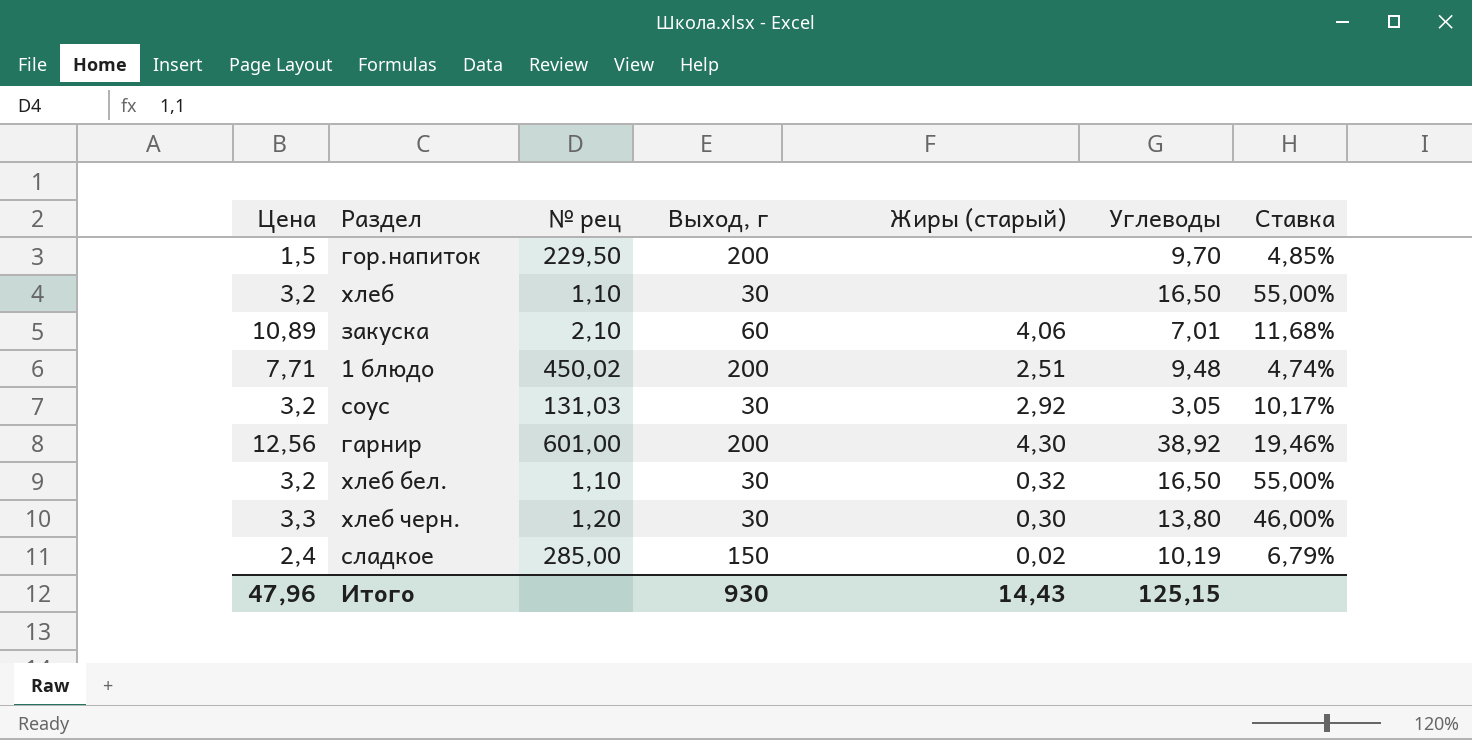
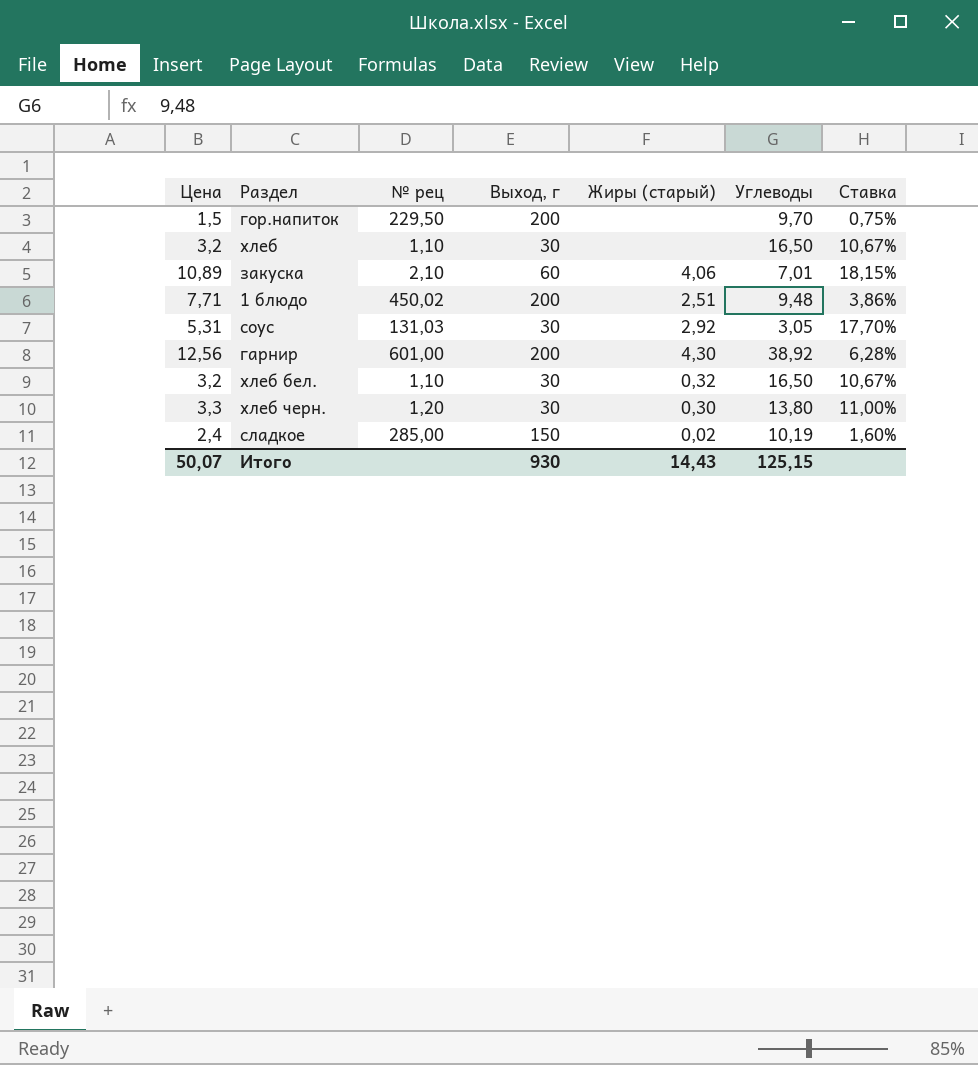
column Ставка | formula: [Углеводы] / [Выход, г] -> [Цена] / [Выход, г]
соус | Цена: 3,2 -> 5,31
Итого | Цена: 47,96 -> 50,07

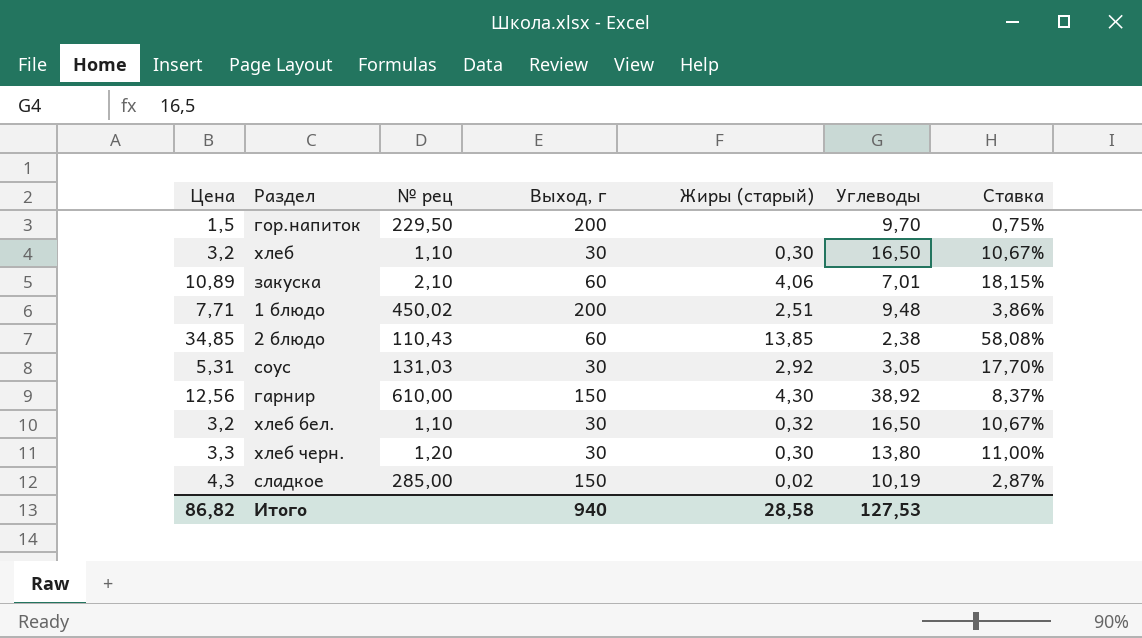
хлеб | Жиры (старый): none -> 0,30
row 2 блюдо: none -> 34,85 | 110,43 | 60 | 13,85 | 2,38 | 58,08%
гарнир | № рец: 601,00 -> 610,00
гарнир | Выход, г: 200 -> 150
гарнир | Ставка: 6,28% -> 8,37%
сладкое | Цена: 2,4 -> 4,3
сладкое | Ставка: 1,60% -> 2,87%
Итого | Цена: 50,07 -> 86,82
Итого | Выход, г: 930 -> 940
Итого | Жиры (старый): 14,43 -> 28,58
Итого | Углеводы: 125,15 -> 127,53

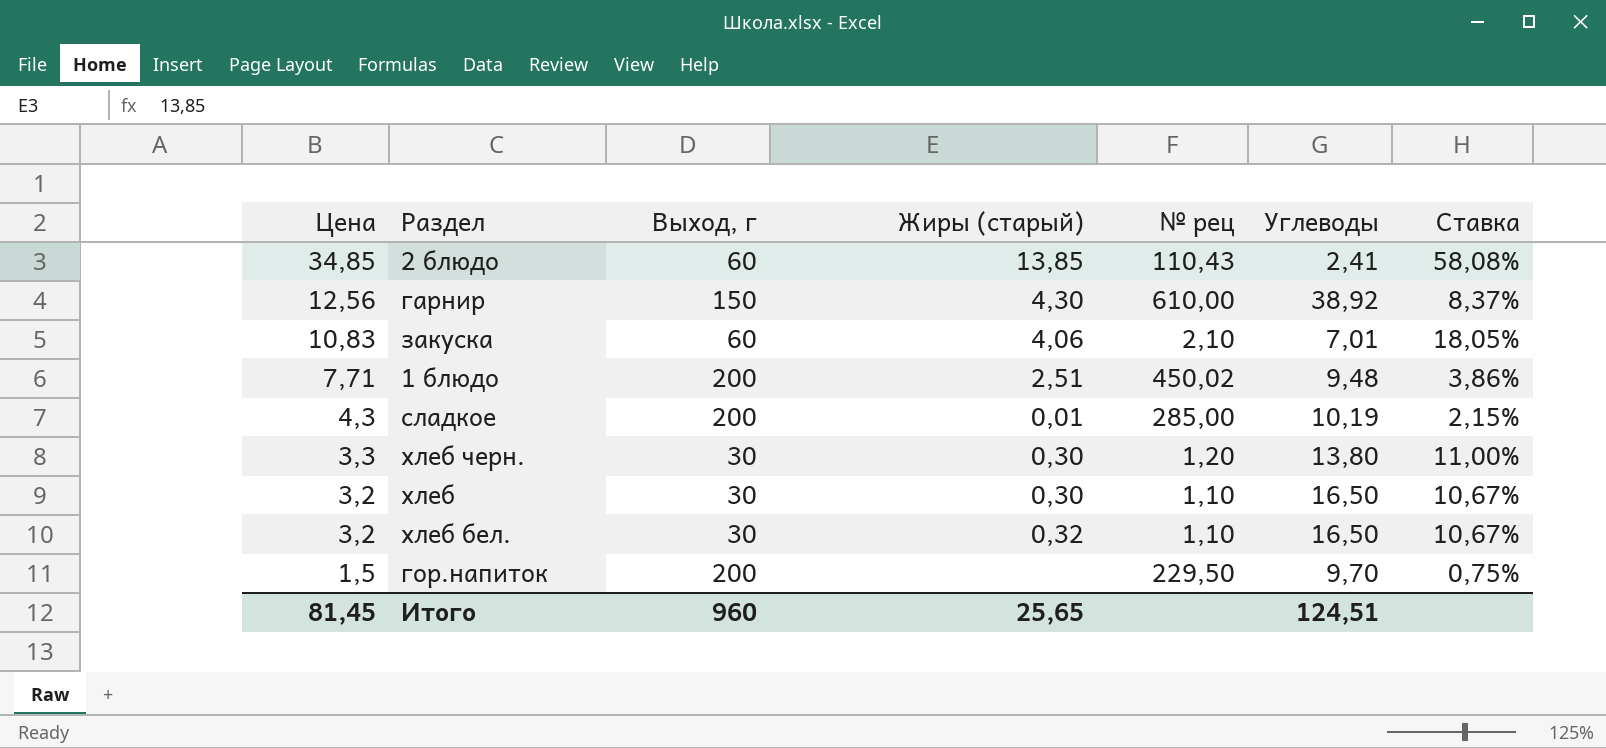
row order: none -> Цена descending
column № рец | position: 3 -> 5
row соус: 5,31 | 131,03 | 30 | 2,92 | 3,05 | 17,70% -> none
2 блюдо | Углеводы: 2,38 -> 2,41
закуска | Цена: 10,89 -> 10,83
закуска | Ставка: 18,15% -> 18,05%
сладкое | Выход, г: 150 -> 200
сладкое | Жиры (старый): 0,02 -> 0,01
сладкое | Ставка: 2,87% -> 2,15%
Итого | Цена: 86,82 -> 81,45
Итого | Выход, г: 940 -> 960
Итого | Жиры (старый): 28,58 -> 25,65
Итого | Углеводы: 127,53 -> 124,51

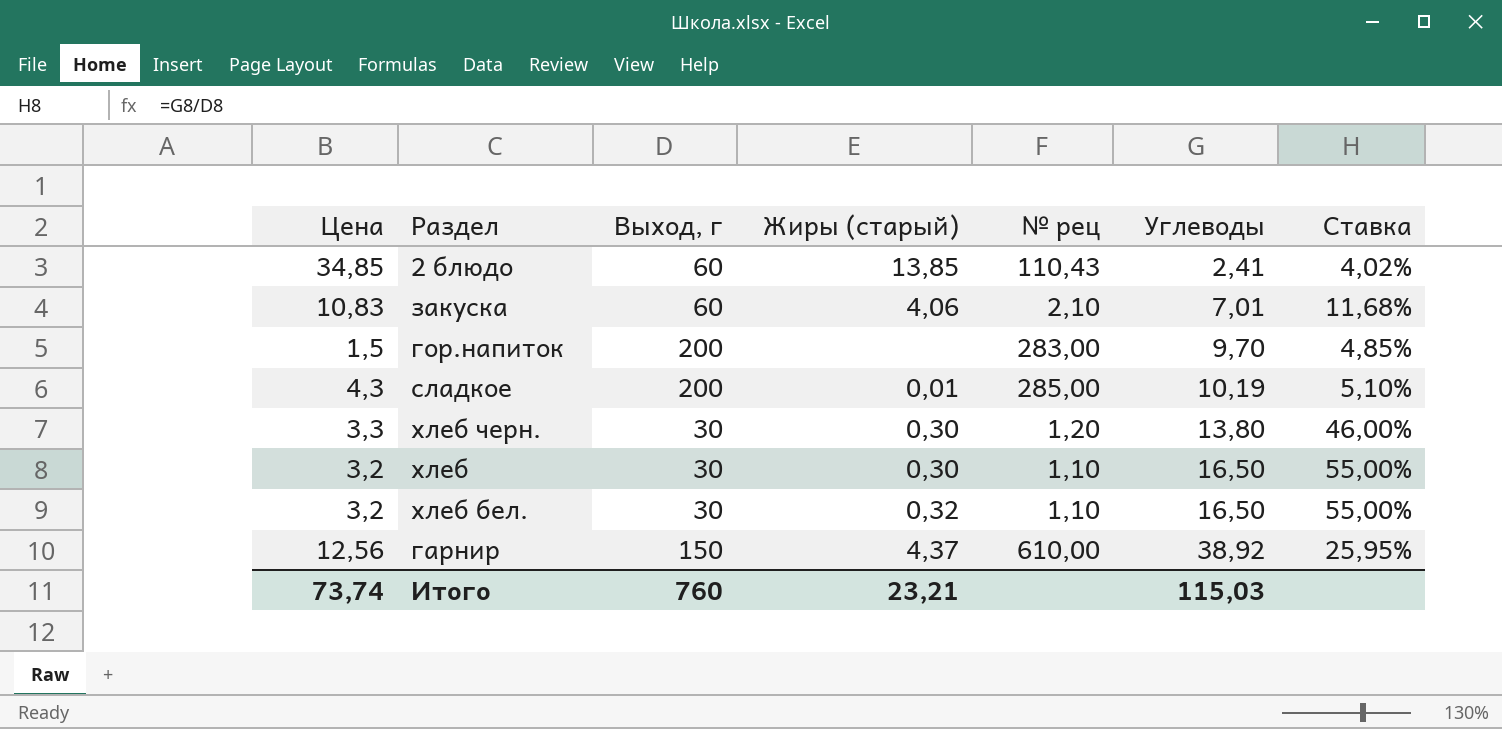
row order: Цена descending -> Углеводы ascending
column Ставка | formula: [Цена] / [Выход, г] -> [Углеводы] / [Выход, г]
row 1 блюдо: 7,71 | 200 | 2,51 | 450,02 | 9,48 | 3,86% -> none
гор.напиток | № рец: 229,50 -> 283,00
гарнир | Жиры (старый): 4,30 -> 4,37
Итого | Цена: 81,45 -> 73,74
Итого | Выход, г: 960 -> 760
Итого | Жиры (старый): 25,65 -> 23,21
Итого | Углеводы: 124,51 -> 115,03

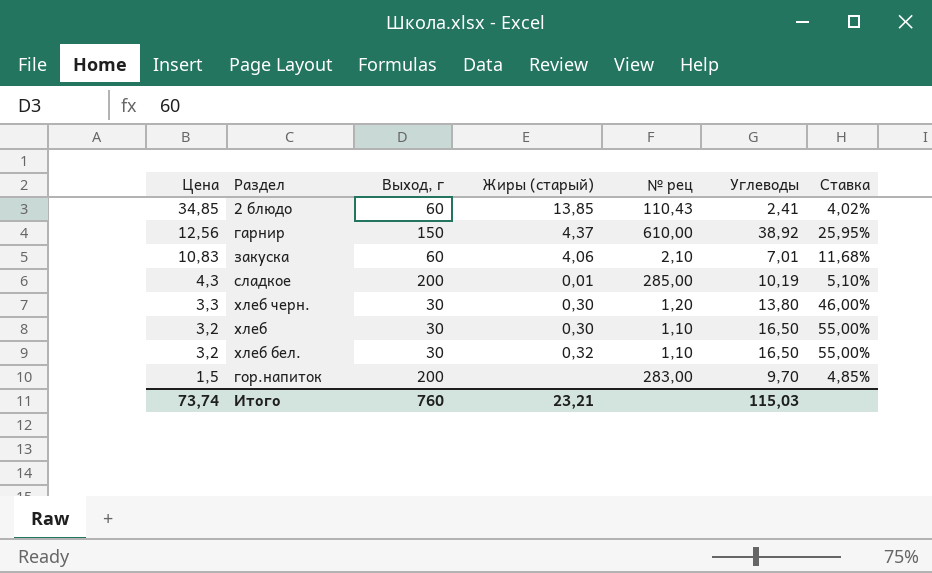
row order: Углеводы ascending -> Цена descending

